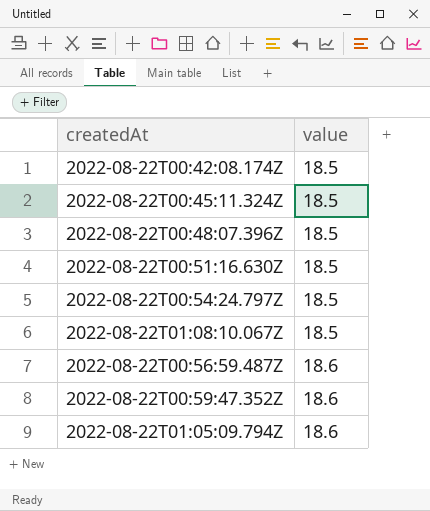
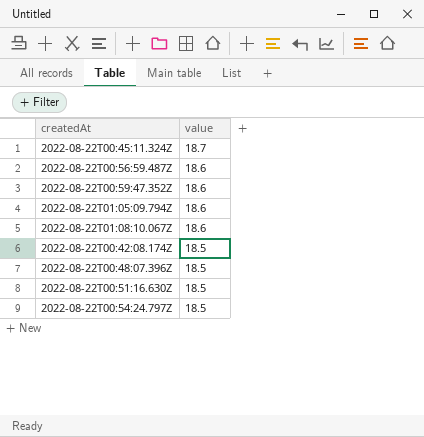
row order: value ascending -> value descending
2022-08-22T00:45:11.324Z | value: 18.5 -> 18.7
2022-08-22T01:08:10.067Z | value: 18.5 -> 18.6

